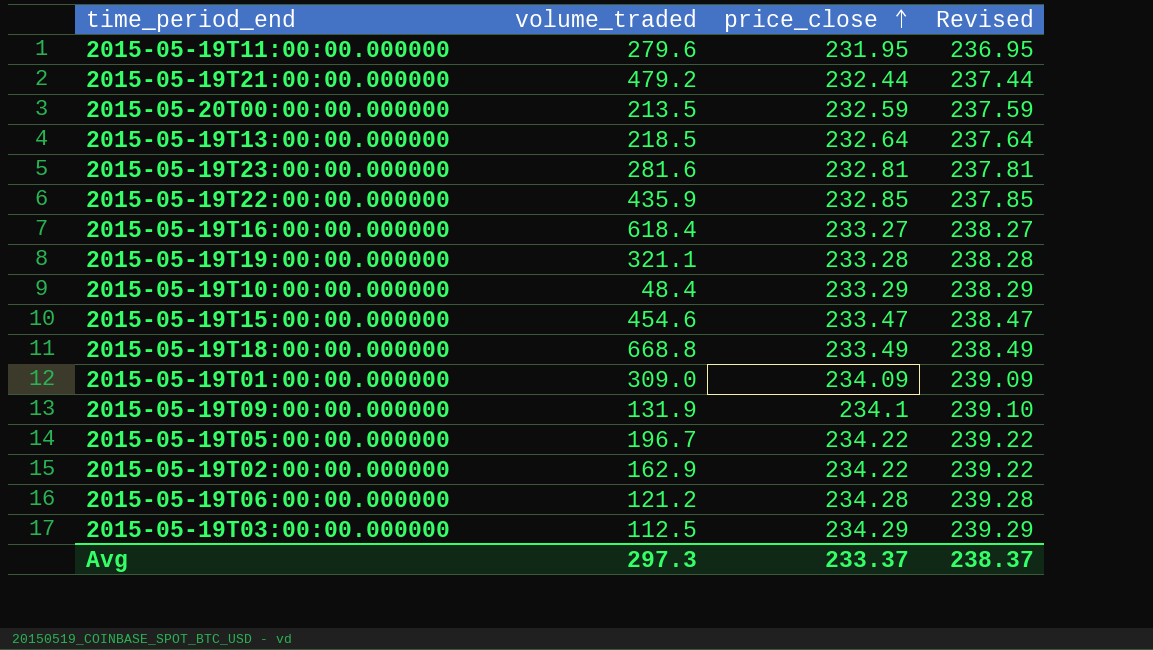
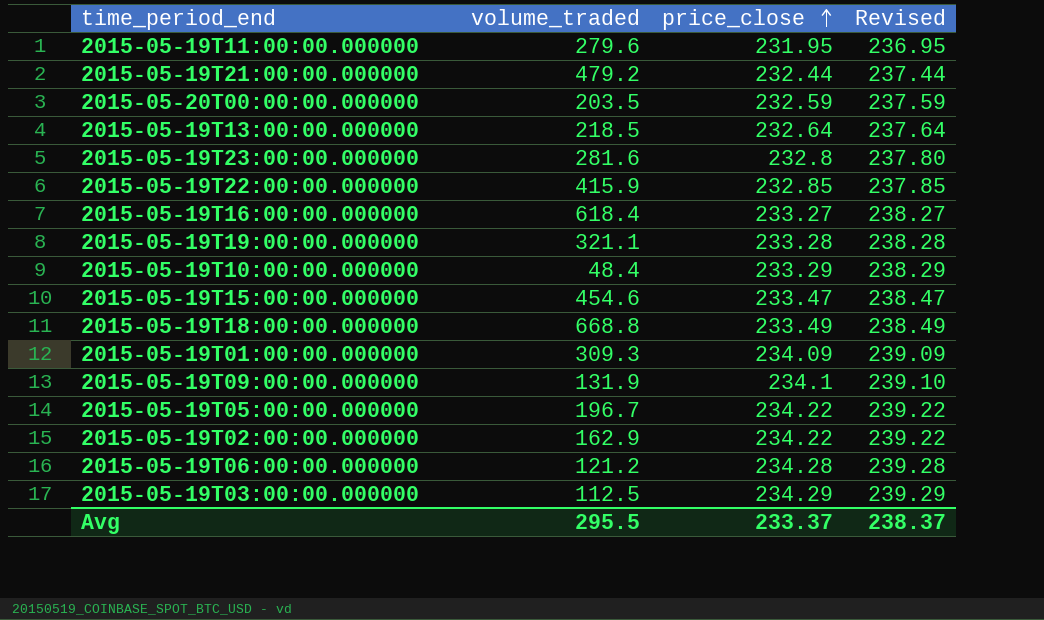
2015-05-20T00:00:00.000000 | volume_traded: 213.5 -> 203.5
2015-05-19T23:00:00.000000 | price_close: 232.81 -> 232.8
2015-05-19T23:00:00.000000 | Revised: 237.81 -> 237.80
2015-05-19T22:00:00.000000 | volume_traded: 435.9 -> 415.9
2015-05-19T01:00:00.000000 | volume_traded: 309.0 -> 309.3
Avg | volume_traded: 297.3 -> 295.5

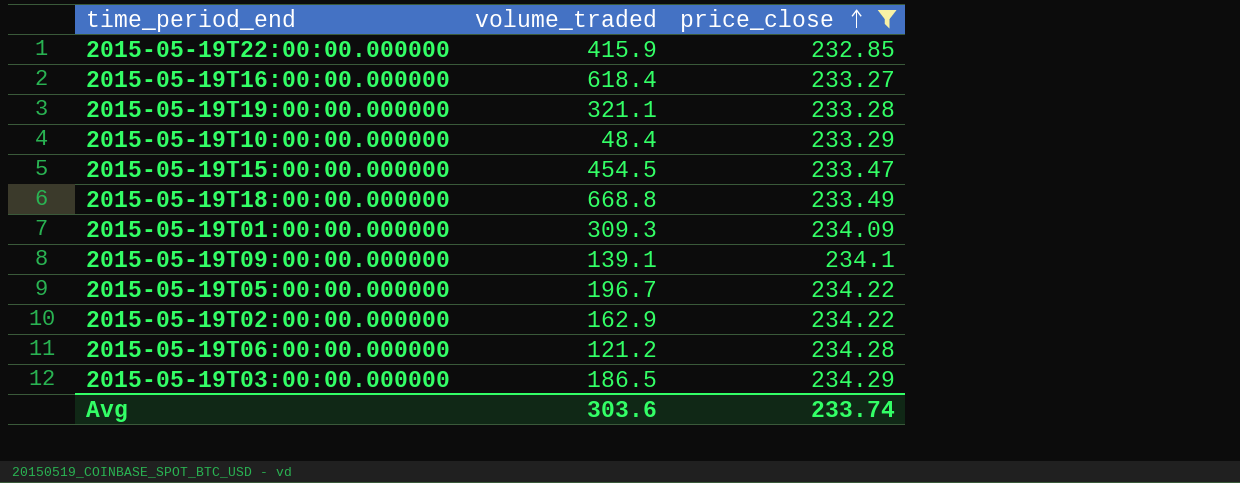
filter: none -> price_close >= 232.85
column Revised | formula: [price_close] + 5 -> none
2015-05-19T15:00:00.000000 | volume_traded: 454.6 -> 454.5
2015-05-19T09:00:00.000000 | volume_traded: 131.9 -> 139.1
2015-05-19T03:00:00.000000 | volume_traded: 112.5 -> 186.5
Avg | volume_traded: 295.5 -> 303.6
Avg | price_close: 233.37 -> 233.74

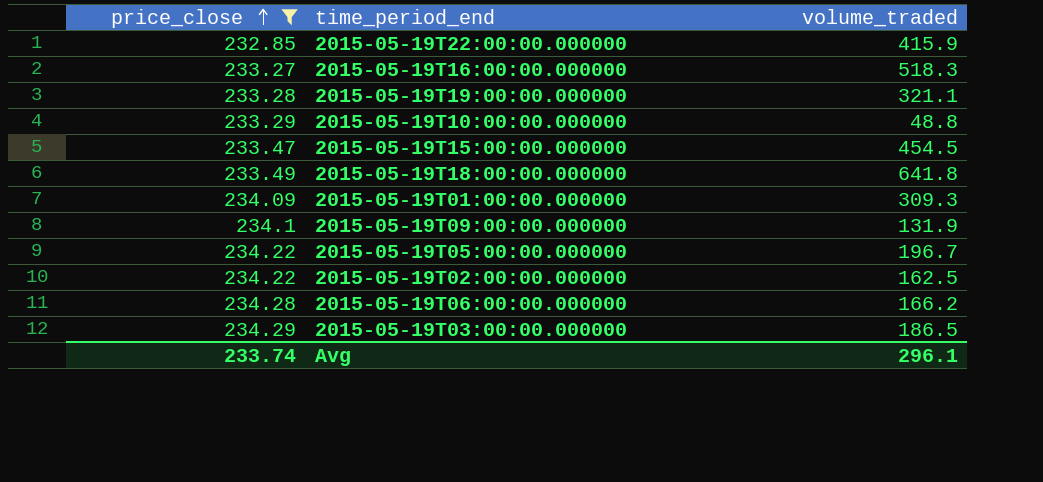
column price_close | position: 3 -> 1
2015-05-19T16:00:00.000000 | volume_traded: 618.4 -> 518.3
2015-05-19T10:00:00.000000 | volume_traded: 48.4 -> 48.8
2015-05-19T18:00:00.000000 | volume_traded: 668.8 -> 641.8
2015-05-19T09:00:00.000000 | volume_traded: 139.1 -> 131.9
2015-05-19T02:00:00.000000 | volume_traded: 162.9 -> 162.5
2015-05-19T06:00:00.000000 | volume_traded: 121.2 -> 166.2
Avg | volume_traded: 303.6 -> 296.1

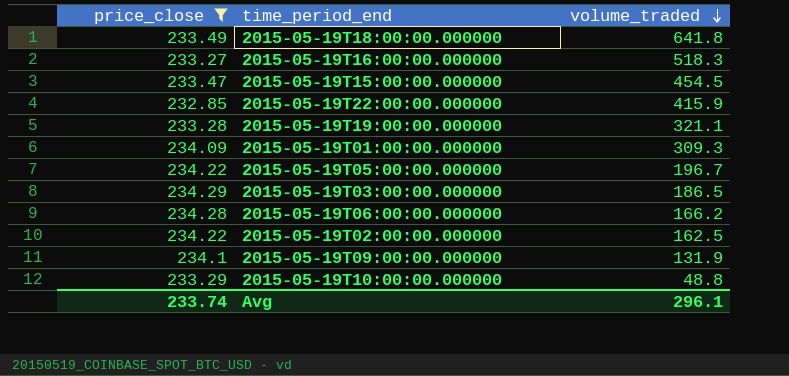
row order: price_close ascending -> volume_traded descending

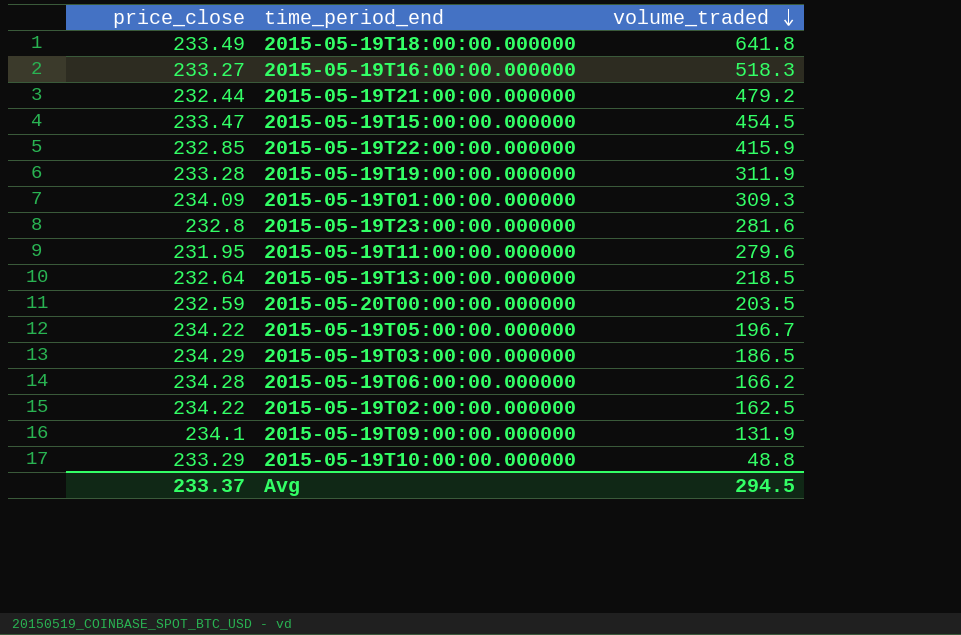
filter: price_close >= 232.85 -> none
2015-05-19T19:00:00.000000 | volume_traded: 321.1 -> 311.9
Avg | price_close: 233.74 -> 233.37
Avg | volume_traded: 296.1 -> 294.5

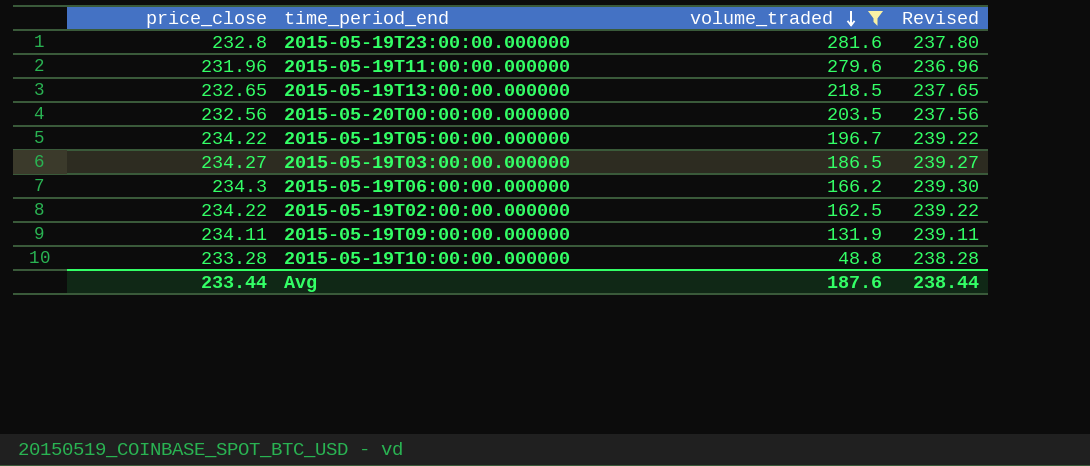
filter: none -> volume_traded <= 281.6
column Revised | formula: none -> [price_close] + 5
2015-05-19T11:00:00.000000 | price_close: 231.95 -> 231.96
2015-05-19T13:00:00.000000 | price_close: 232.64 -> 232.65
2015-05-20T00:00:00.000000 | price_close: 232.59 -> 232.56
2015-05-19T03:00:00.000000 | price_close: 234.29 -> 234.27
2015-05-19T06:00:00.000000 | price_close: 234.28 -> 234.3
2015-05-19T09:00:00.000000 | price_close: 234.1 -> 234.11
2015-05-19T10:00:00.000000 | price_close: 233.29 -> 233.28
Avg | price_close: 233.37 -> 233.44
Avg | volume_traded: 294.5 -> 187.6

